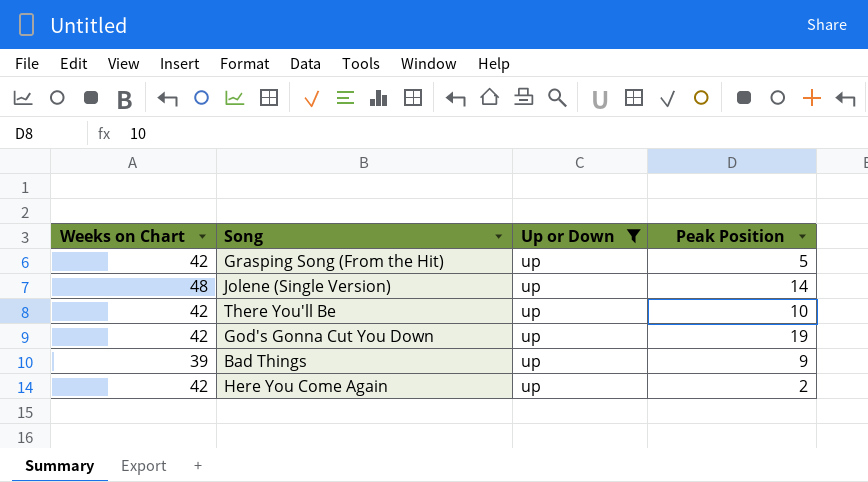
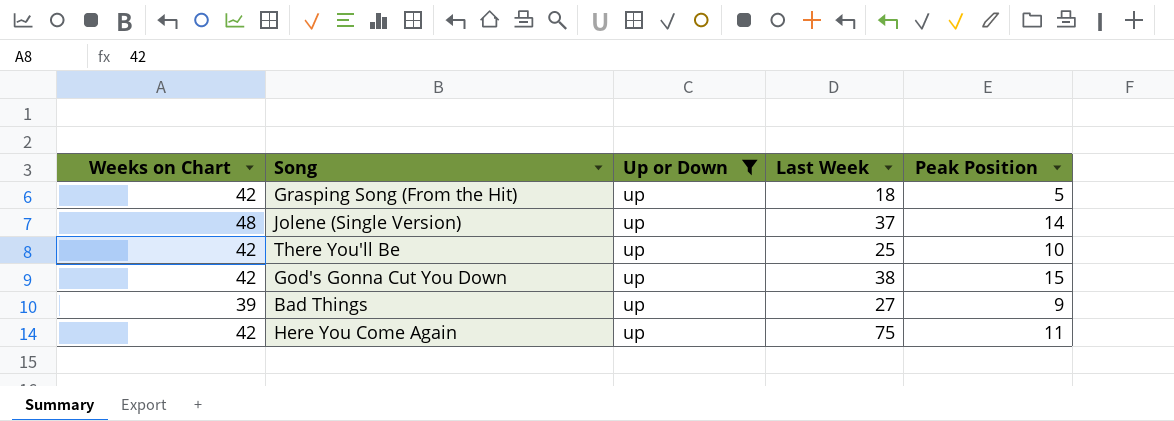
column Last Week | position: none -> 4
God's Gonna Cut You Down | Peak Position: 19 -> 15
Here You Come Again | Peak Position: 2 -> 11

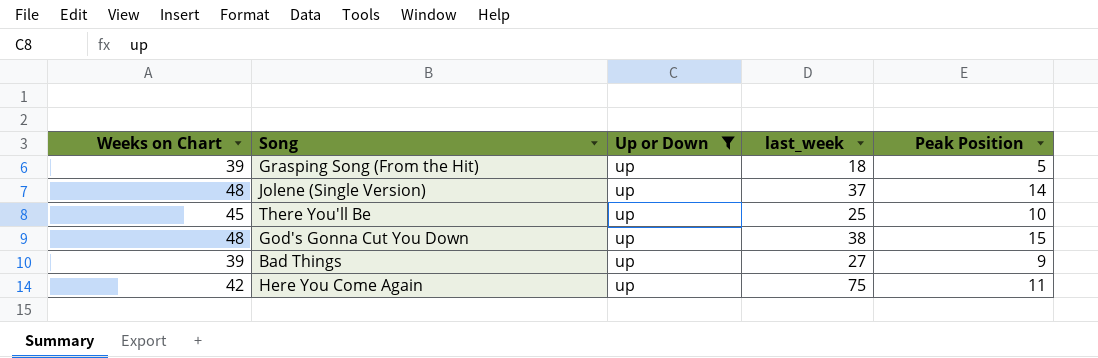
column name: Last Week -> last_week
Grasping Song (From the Hit) | Weeks on Chart: 42 -> 39
There You'll Be | Weeks on Chart: 42 -> 45
God's Gonna Cut You Down | Weeks on Chart: 42 -> 48

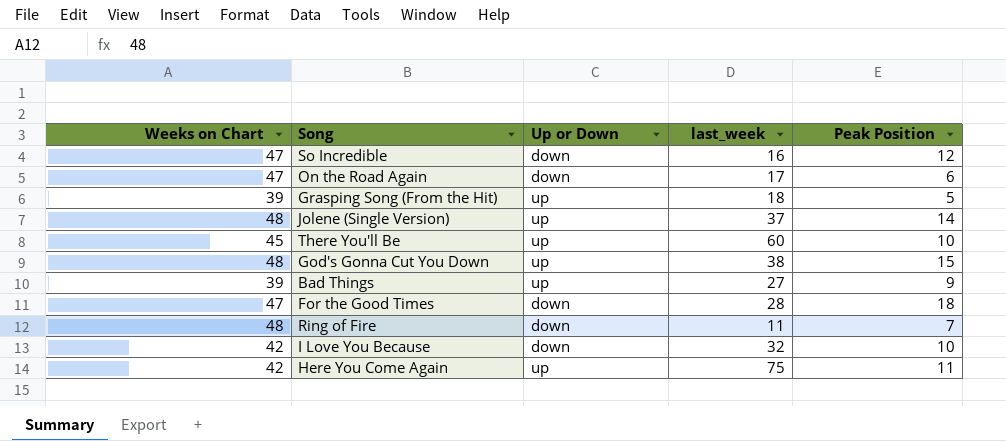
filter: Up or Down = up -> none
There You'll Be | last_week: 25 -> 60

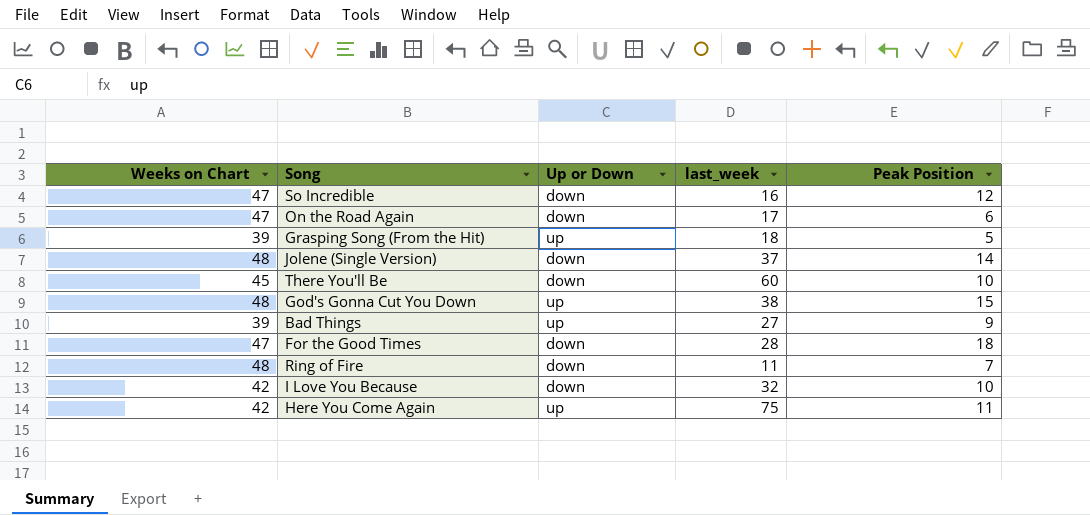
Jolene (Single Version) | Up or Down: up -> down
There You'll Be | Up or Down: up -> down

